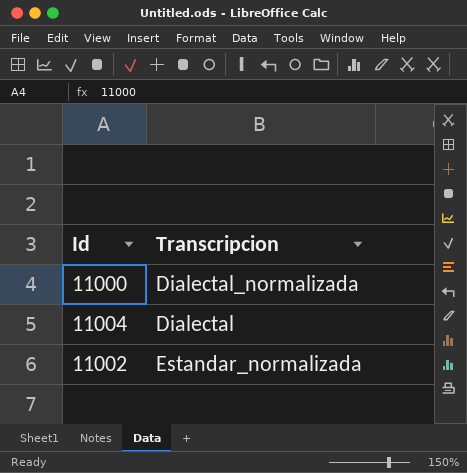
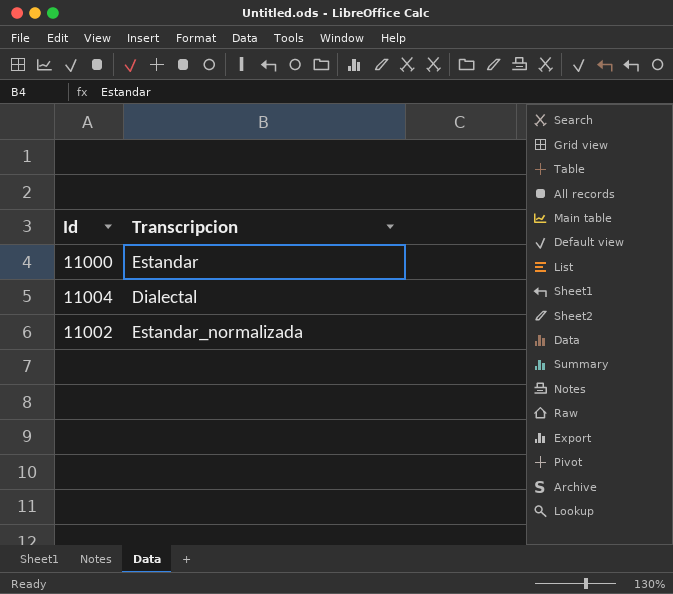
11000 | Transcripcion: Dialectal_normalizada -> Estandar

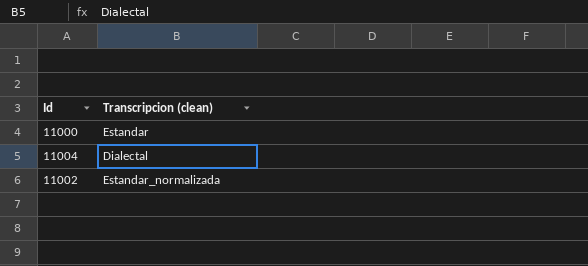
column name: Transcripcion -> Transcripcion (clean)

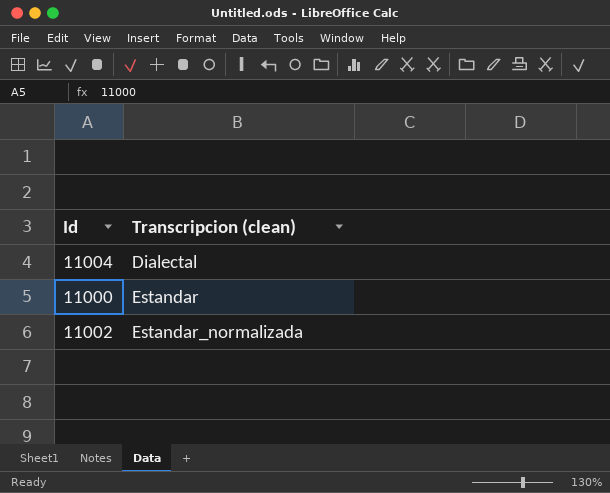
row order: none -> Transcripcion (clean) ascending

